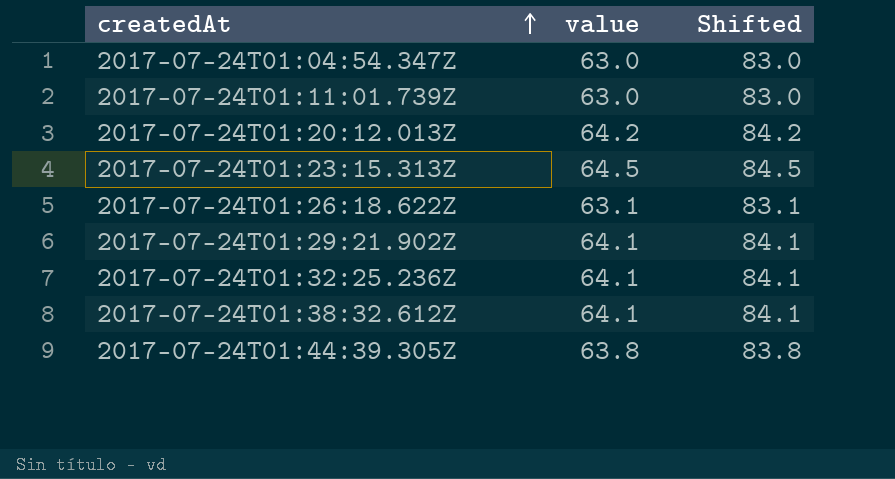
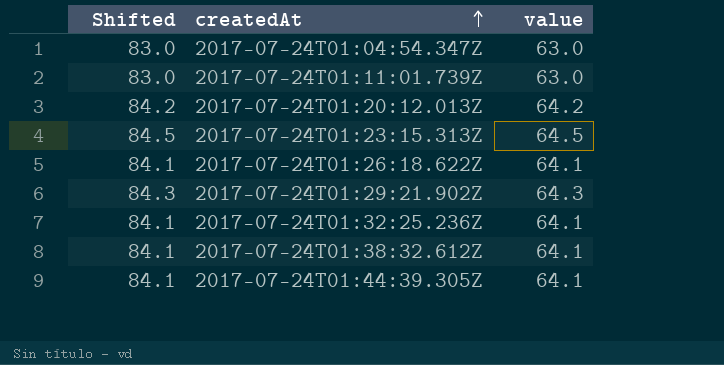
column Shifted | position: 3 -> 1
2017-07-24T01:26:18.622Z | Shifted: 83.1 -> 84.1
2017-07-24T01:26:18.622Z | value: 63.1 -> 64.1
2017-07-24T01:29:21.902Z | Shifted: 84.1 -> 84.3
2017-07-24T01:29:21.902Z | value: 64.1 -> 64.3
2017-07-24T01:44:39.305Z | Shifted: 83.8 -> 84.1
2017-07-24T01:44:39.305Z | value: 63.8 -> 64.1

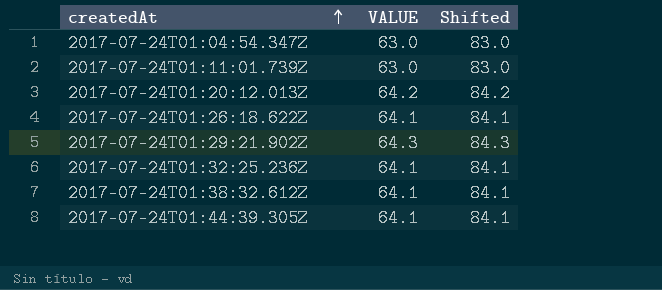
column name: value -> VALUE
column Shifted | position: 1 -> 3
row 2017-07-24T01:23:15.313Z: 84.5 | 64.5 -> none

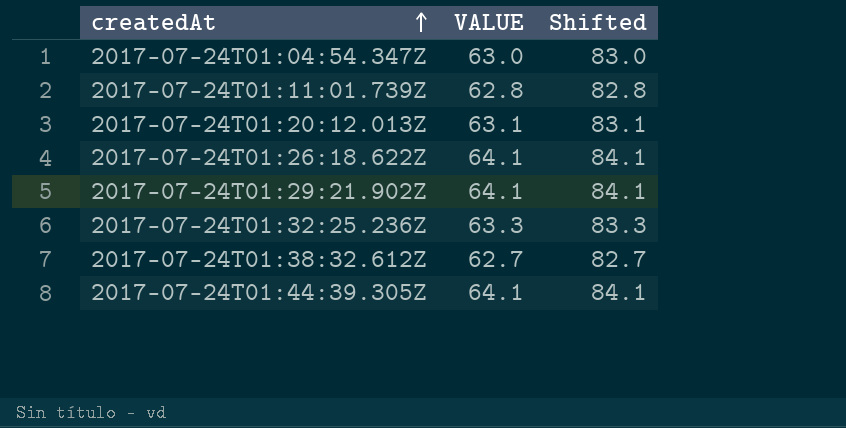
2017-07-24T01:11:01.739Z | VALUE: 63.0 -> 62.8
2017-07-24T01:11:01.739Z | Shifted: 83.0 -> 82.8
2017-07-24T01:20:12.013Z | VALUE: 64.2 -> 63.1
2017-07-24T01:20:12.013Z | Shifted: 84.2 -> 83.1
2017-07-24T01:29:21.902Z | VALUE: 64.3 -> 64.1
2017-07-24T01:29:21.902Z | Shifted: 84.3 -> 84.1
2017-07-24T01:32:25.236Z | VALUE: 64.1 -> 63.3
2017-07-24T01:32:25.236Z | Shifted: 84.1 -> 83.3
2017-07-24T01:38:32.612Z | VALUE: 64.1 -> 62.7
2017-07-24T01:38:32.612Z | Shifted: 84.1 -> 82.7

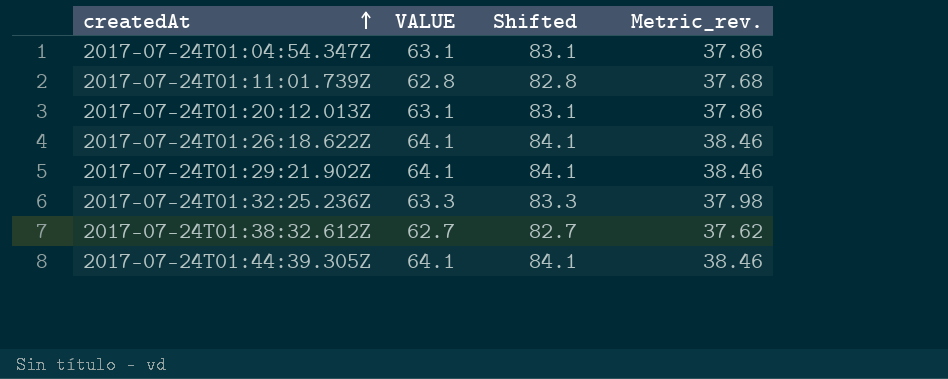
column Metric_rev. | formula: none -> [VALUE] * 0.6
2017-07-24T01:04:54.347Z | VALUE: 63.0 -> 63.1
2017-07-24T01:04:54.347Z | Shifted: 83.0 -> 83.1

